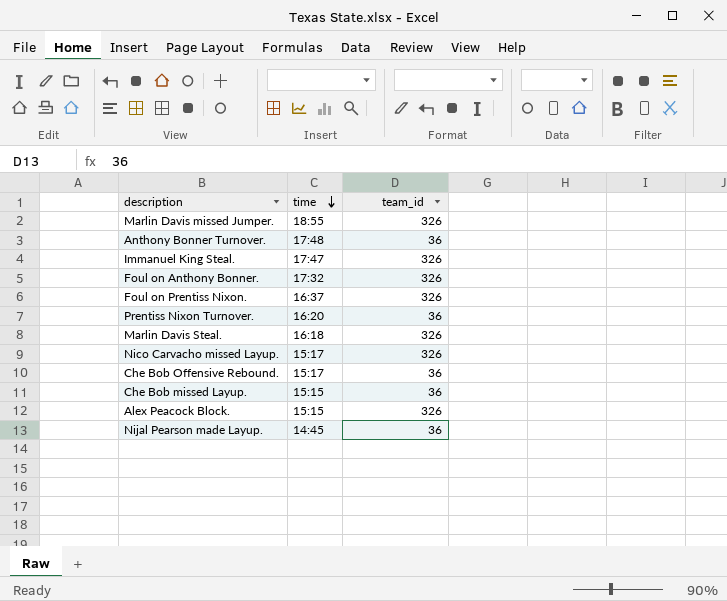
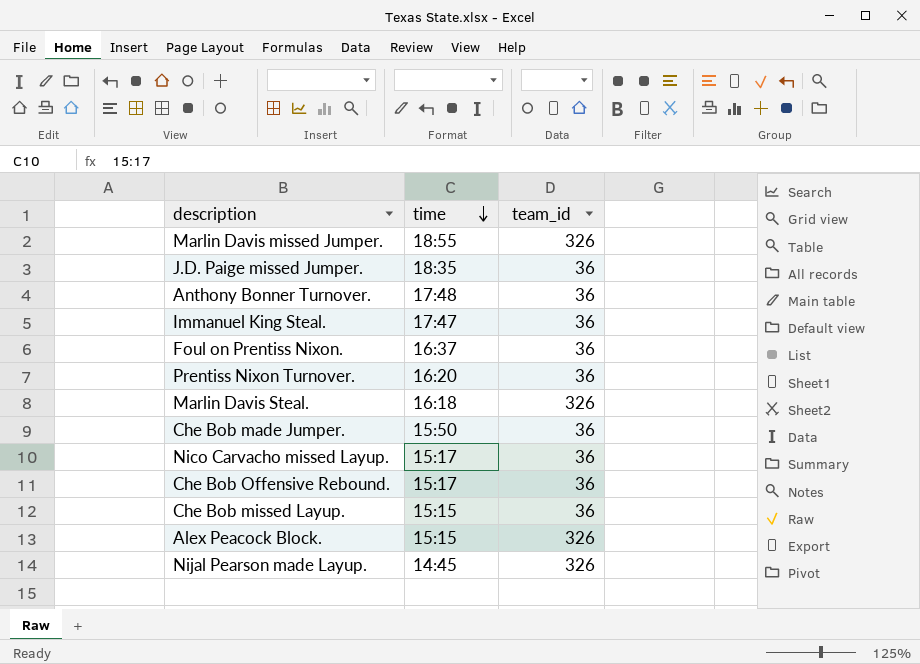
row Foul on Anthony Bonner.: 17:32 | 326 -> none
row J.D. Paige missed Jumper.: none -> 18:35 | 36
Immanuel King Steal. | team_id: 326 -> 36
Foul on Prentiss Nixon. | team_id: 326 -> 36
row Che Bob made Jumper.: none -> 15:50 | 36
Nico Carvacho missed Layup. | team_id: 326 -> 36
Nijal Pearson made Layup. | team_id: 36 -> 326

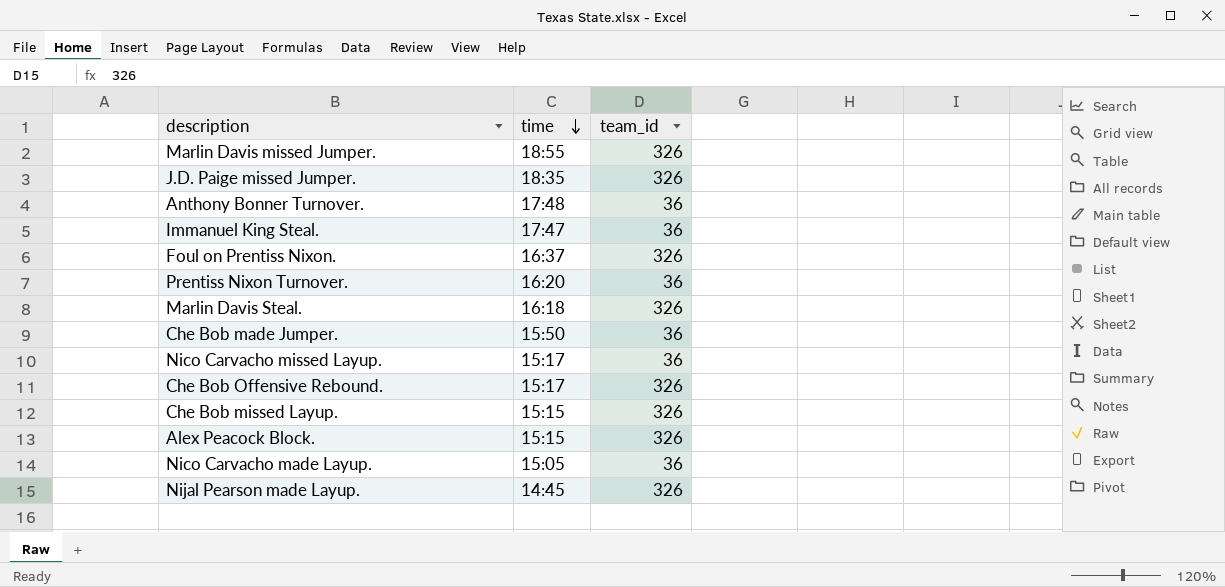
J.D. Paige missed Jumper. | team_id: 36 -> 326
Foul on Prentiss Nixon. | team_id: 36 -> 326
Che Bob Offensive Rebound. | team_id: 36 -> 326
Che Bob missed Layup. | team_id: 36 -> 326
row Nico Carvacho made Layup.: none -> 15:05 | 36

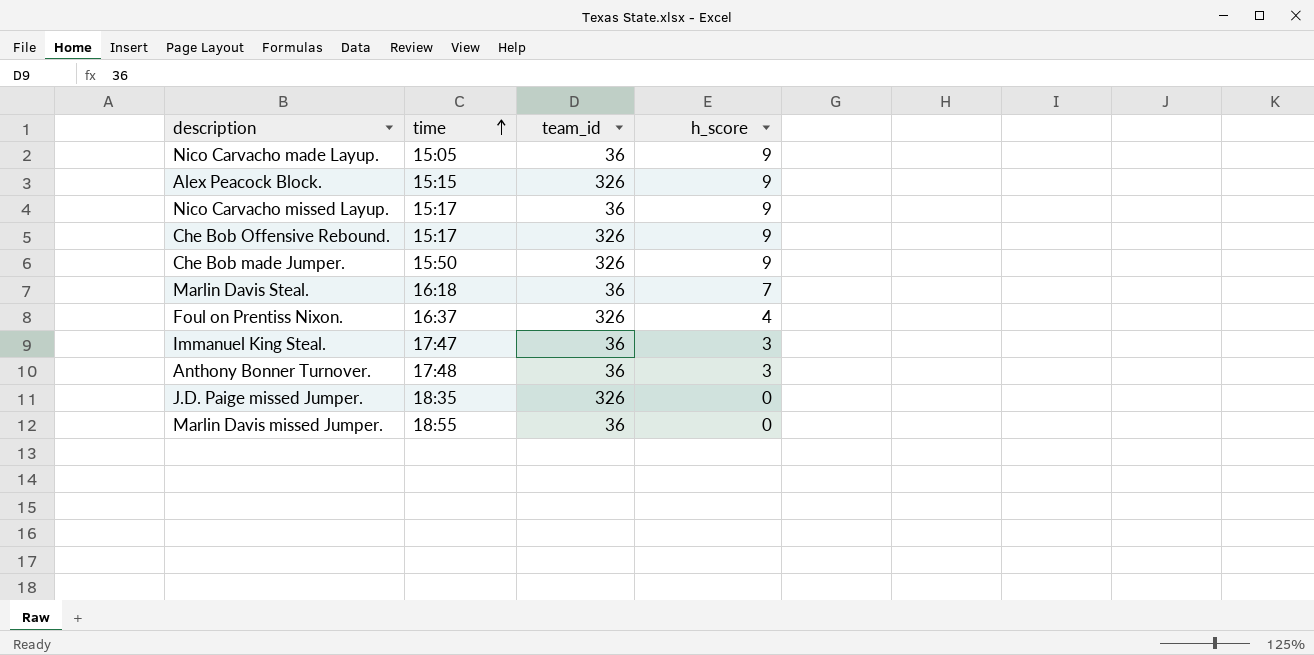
row order: time descending -> time ascending
column h_score | position: none -> 4
row Prentiss Nixon Turnover.: 16:20 | 36 -> none
row Che Bob missed Layup.: 15:15 | 326 -> none
row Nijal Pearson made Layup.: 14:45 | 326 -> none
Che Bob made Jumper. | team_id: 36 -> 326
Marlin Davis Steal. | team_id: 326 -> 36
Marlin Davis missed Jumper. | team_id: 326 -> 36

